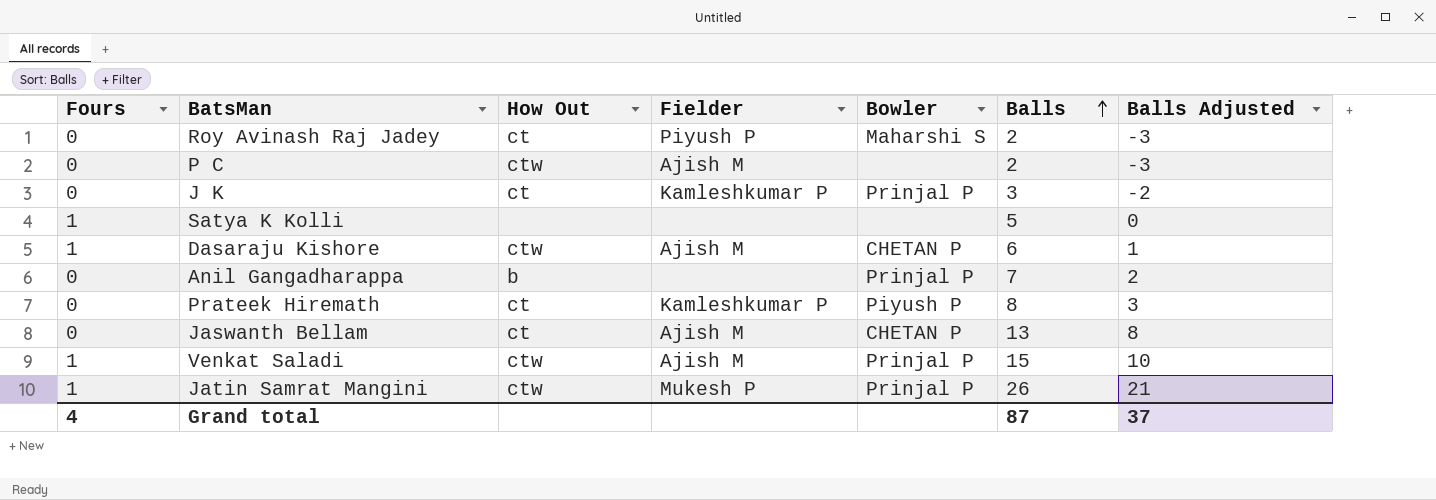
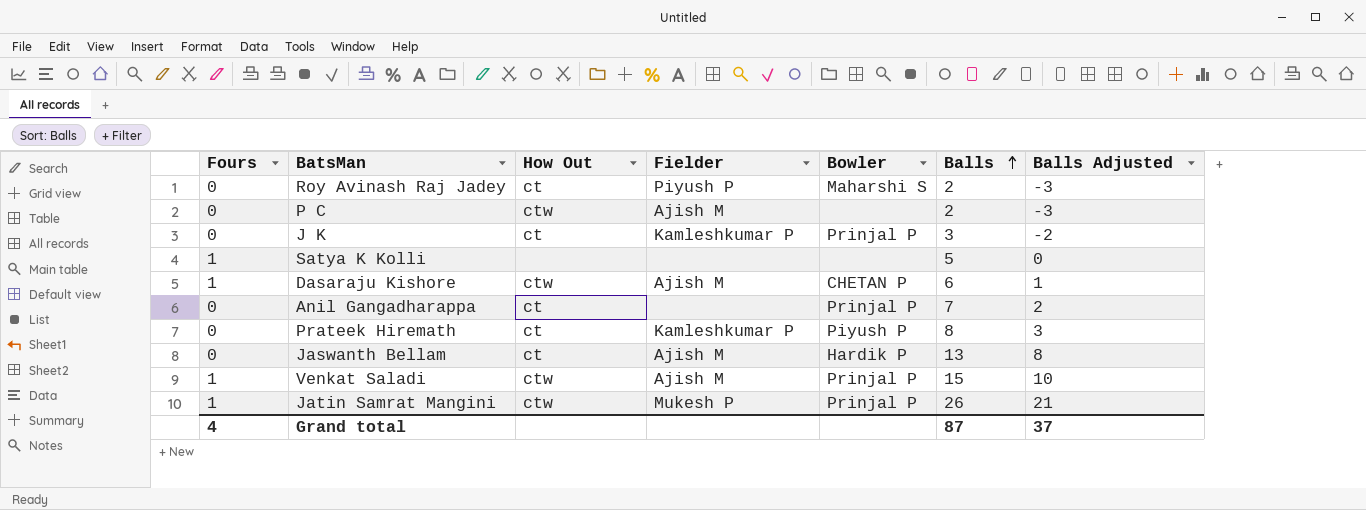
Anil Gangadharappa | How Out: b -> ct
Jaswanth Bellam | Bowler: CHETAN P -> Hardik P

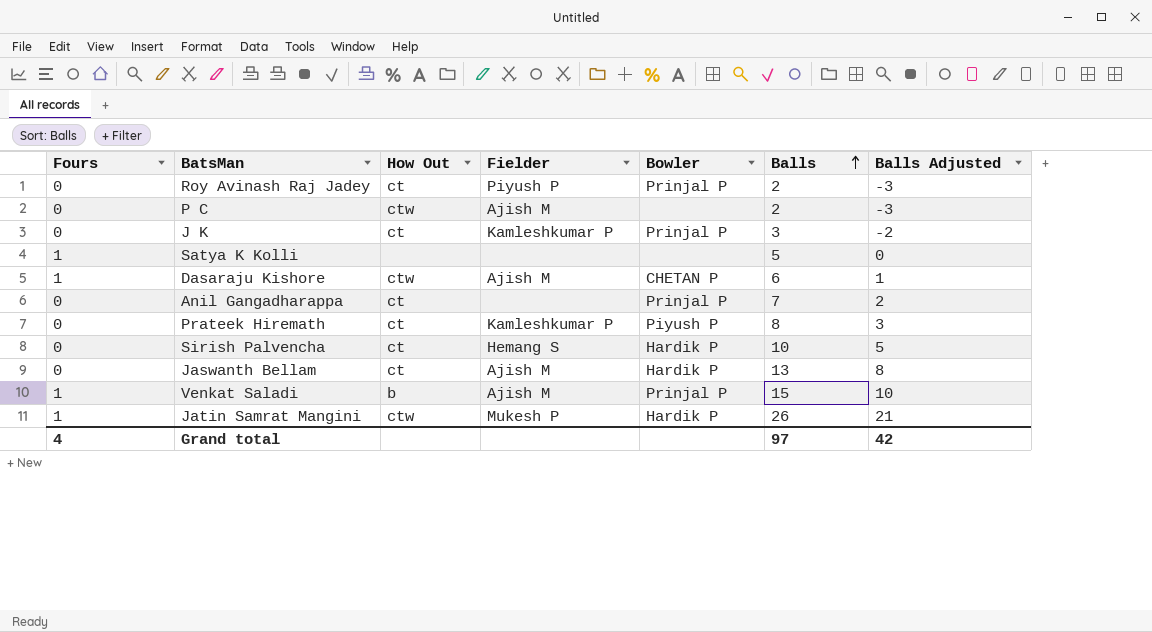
Roy Avinash Raj Jadey | Bowler: Maharshi S -> Prinjal P
row Sirish Palvencha: none -> 0 | ct | Hemang S | Hardik P | 10 | 5
Venkat Saladi | How Out: ctw -> b
Jatin Samrat Mangini | Bowler: Prinjal P -> Hardik P
Grand total | Balls: 87 -> 97
Grand total | Balls Adjusted: 37 -> 42

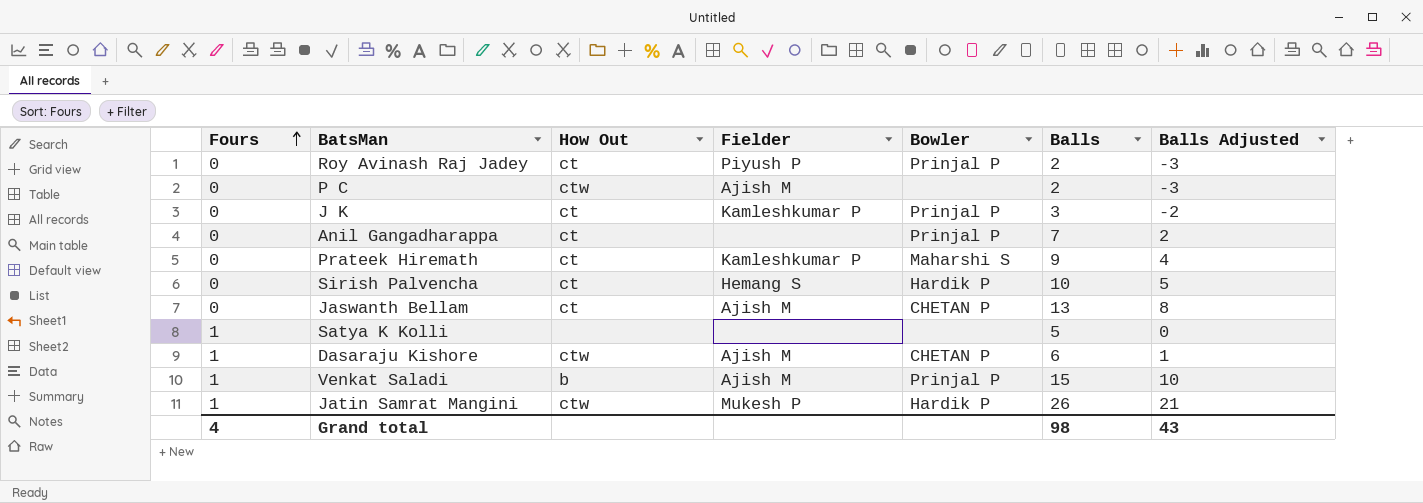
row order: Balls ascending -> Fours ascending
Prateek Hiremath | Bowler: Piyush P -> Maharshi S
Prateek Hiremath | Balls: 8 -> 9
Prateek Hiremath | Balls Adjusted: 3 -> 4
Jaswanth Bellam | Bowler: Hardik P -> CHETAN P
Grand total | Balls: 97 -> 98
Grand total | Balls Adjusted: 42 -> 43

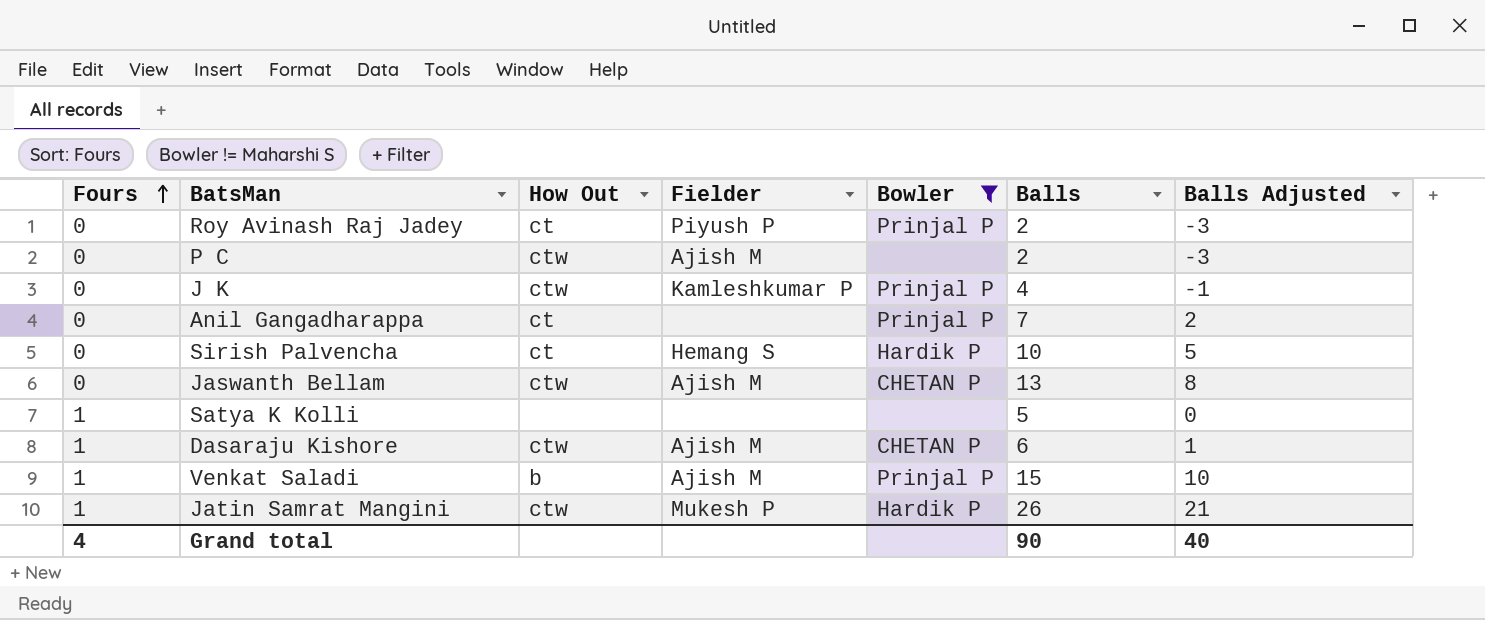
filter: none -> Bowler != Maharshi S
J K | How Out: ct -> ctw
J K | Balls: 3 -> 4
J K | Balls Adjusted: -2 -> -1
Jaswanth Bellam | How Out: ct -> ctw
Grand total | Balls: 98 -> 90
Grand total | Balls Adjusted: 43 -> 40

